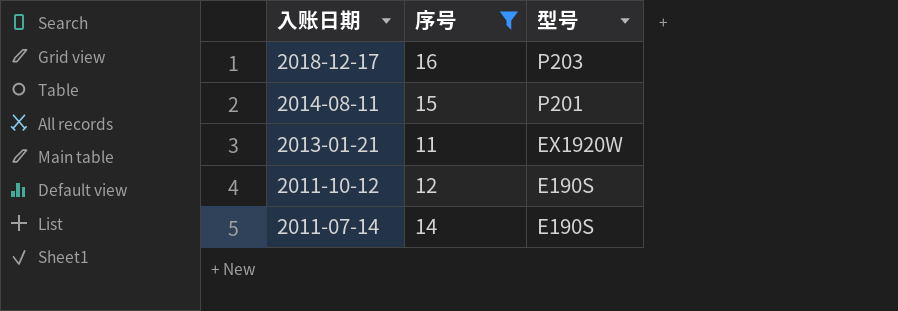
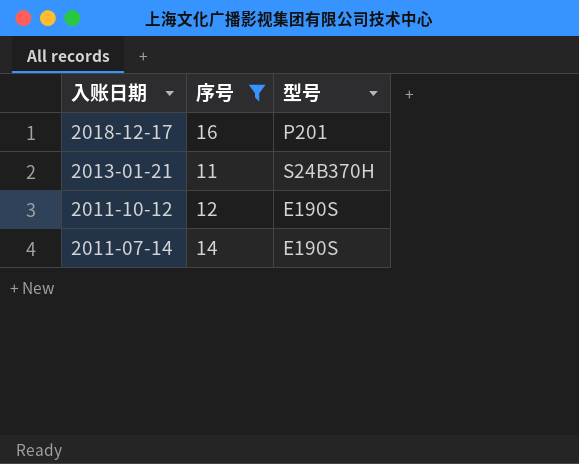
row 2014-08-11: 15 | P201 -> none
2018-12-17 | 型号: P203 -> P201
2013-01-21 | 型号: EX1920W -> S24B370H

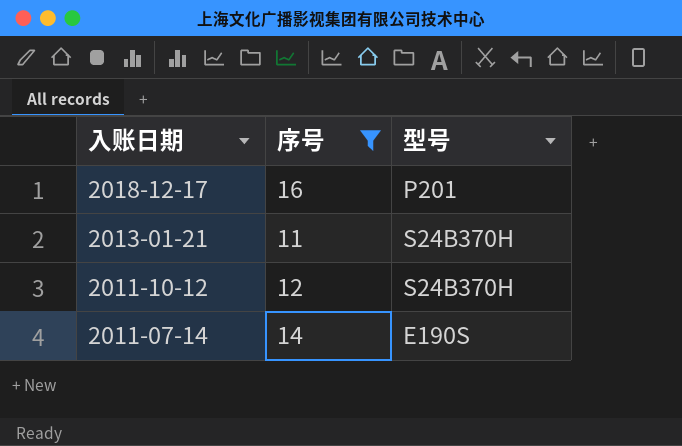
2011-10-12 | 型号: E190S -> S24B370H

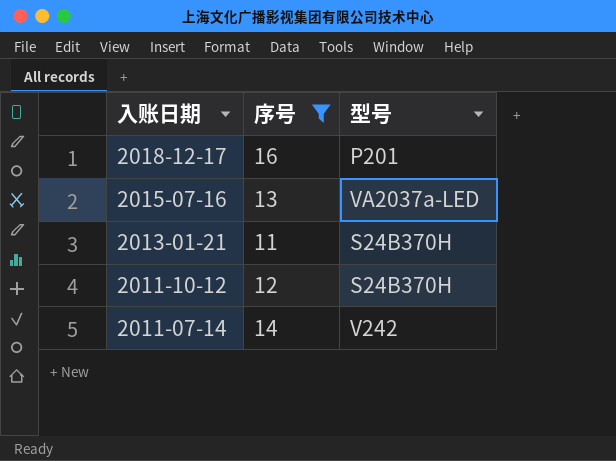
row 2015-07-16: none -> 13 | VA2037a-LED
2011-07-14 | 型号: E190S -> V242

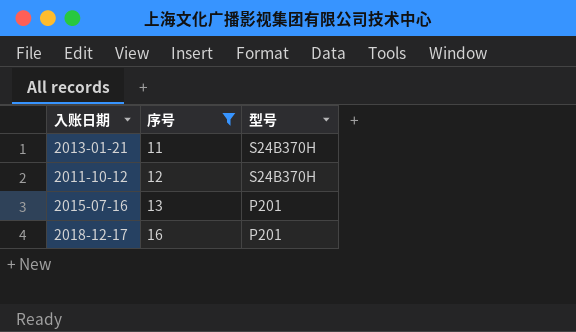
row order: 入账日期 descending -> 序号 ascending
row 2011-07-14: 14 | V242 -> none
2015-07-16 | 型号: VA2037a-LED -> P201

